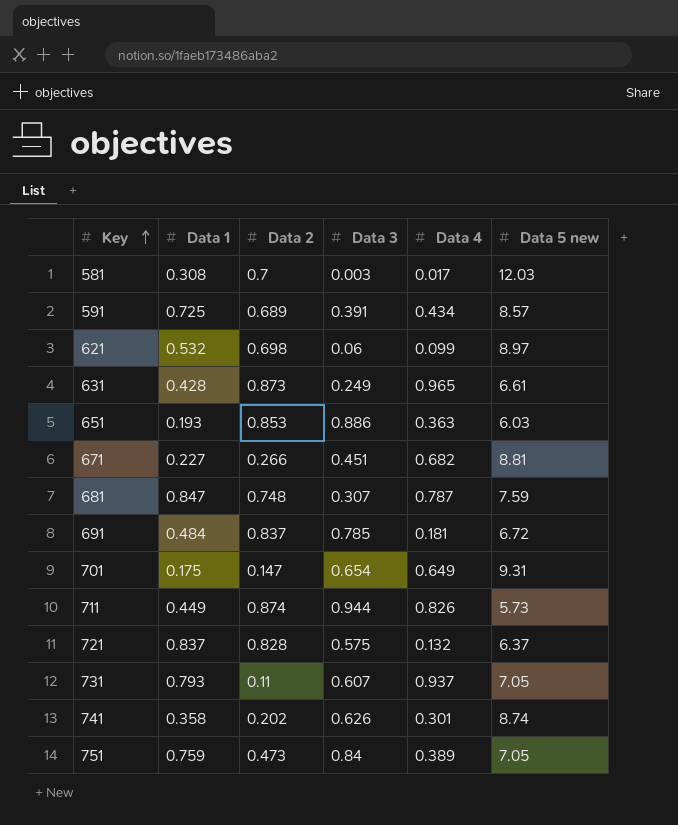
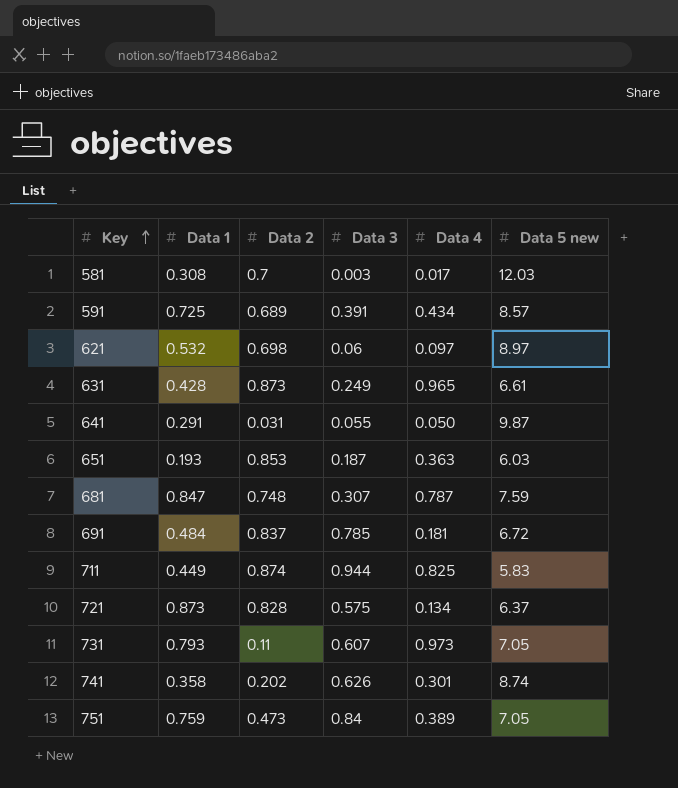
row 671: 0.227 | 0.266 | 0.451 | 0.682 | 8.81 -> none
row 701: 0.175 | 0.147 | 0.654 | 0.649 | 9.31 -> none
621 | Data 4: 0.099 -> 0.097
row 641: none -> 0.291 | 0.031 | 0.055 | 0.050 | 9.87
651 | Data 3: 0.886 -> 0.187
711 | Data 4: 0.826 -> 0.825
711 | Data 5 new: 5.73 -> 5.83
721 | Data 1: 0.837 -> 0.873
721 | Data 4: 0.132 -> 0.134
731 | Data 4: 0.937 -> 0.973

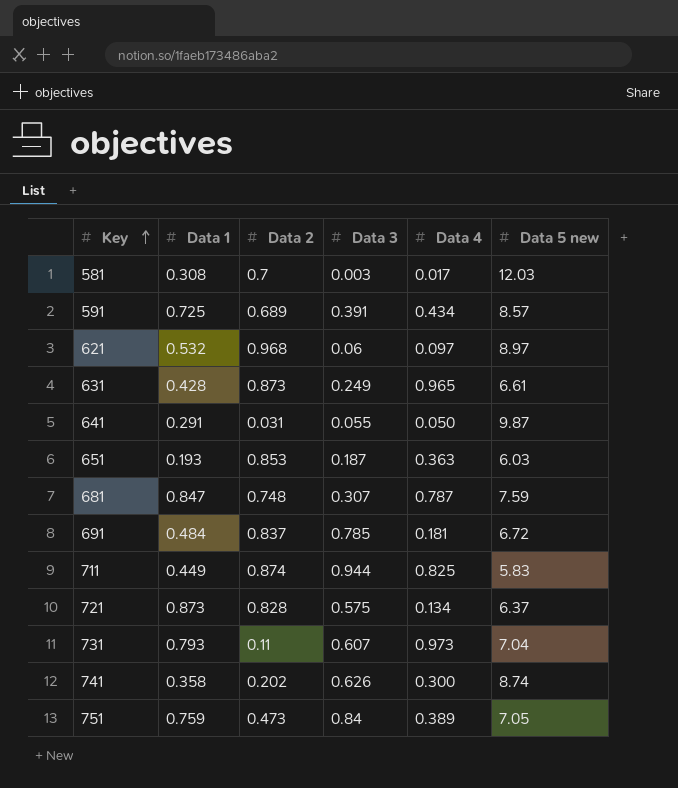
621 | Data 2: 0.698 -> 0.968
731 | Data 5 new: 7.05 -> 7.04
741 | Data 4: 0.301 -> 0.300

